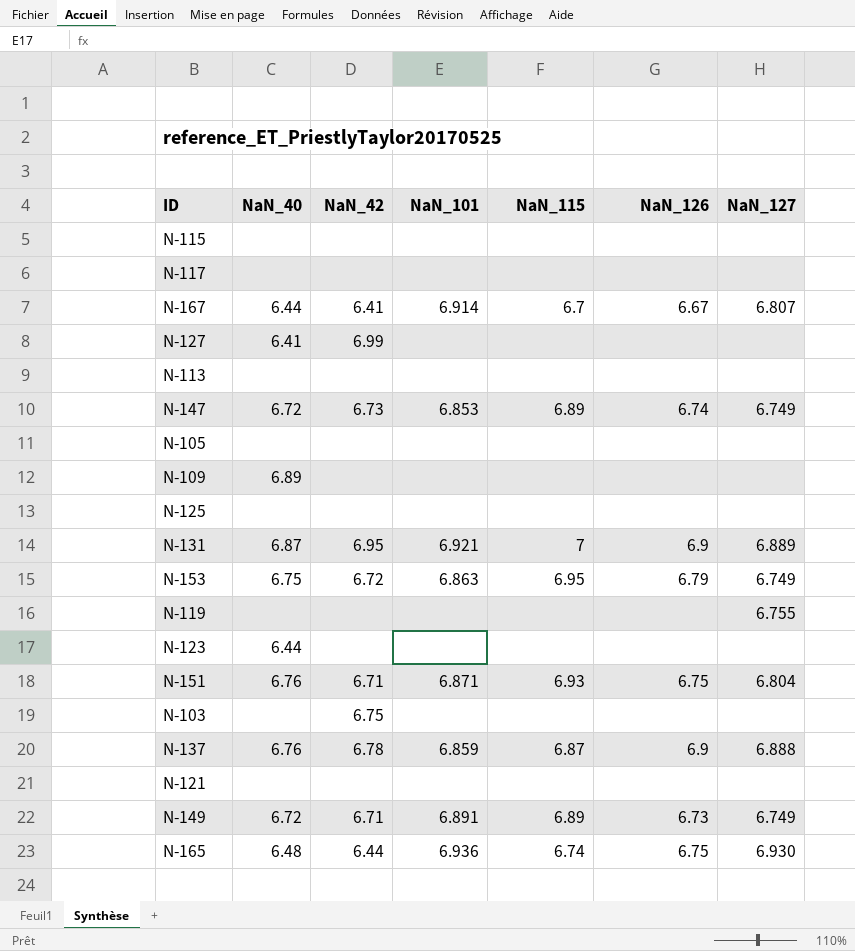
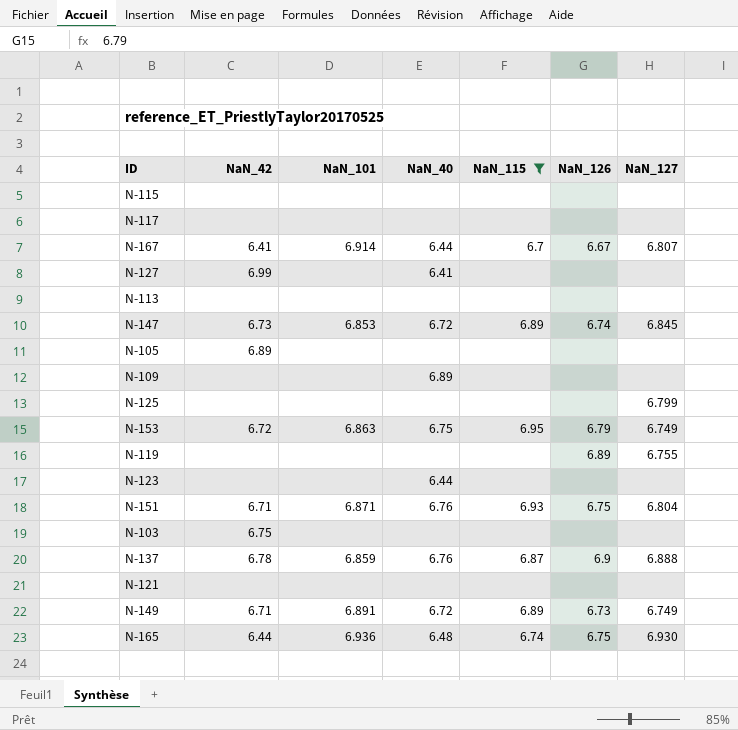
filter: none -> NaN_115 != 7
column NaN_40 | position: 2 -> 4
N-147 | NaN_127: 6.749 -> 6.845
N-105 | NaN_42: none -> 6.89
N-125 | NaN_127: none -> 6.799
N-119 | NaN_126: none -> 6.89

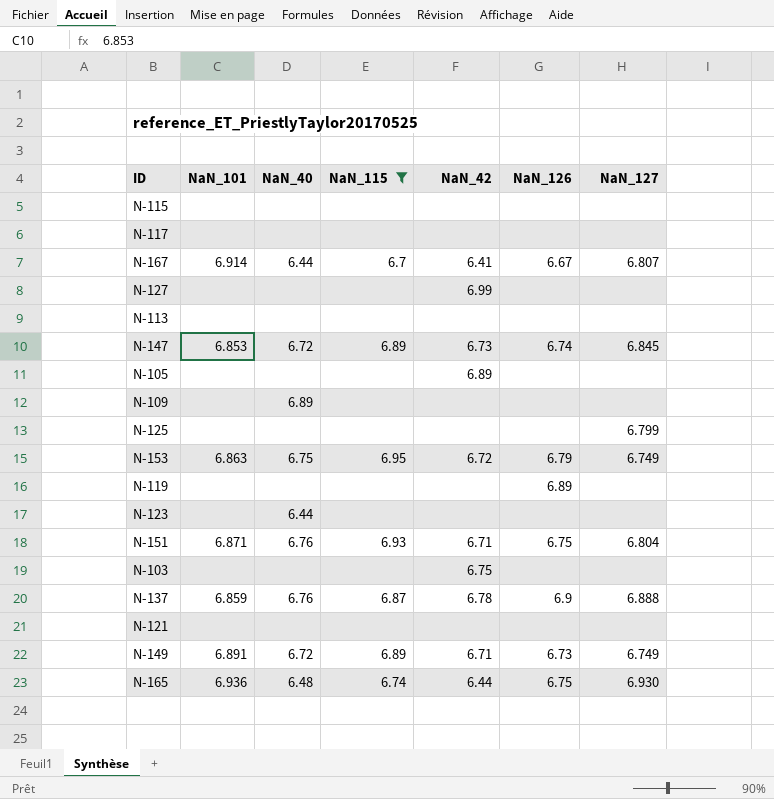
column NaN_42 | position: 2 -> 5
N-127 | NaN_40: 6.41 -> none
N-119 | NaN_127: 6.755 -> none

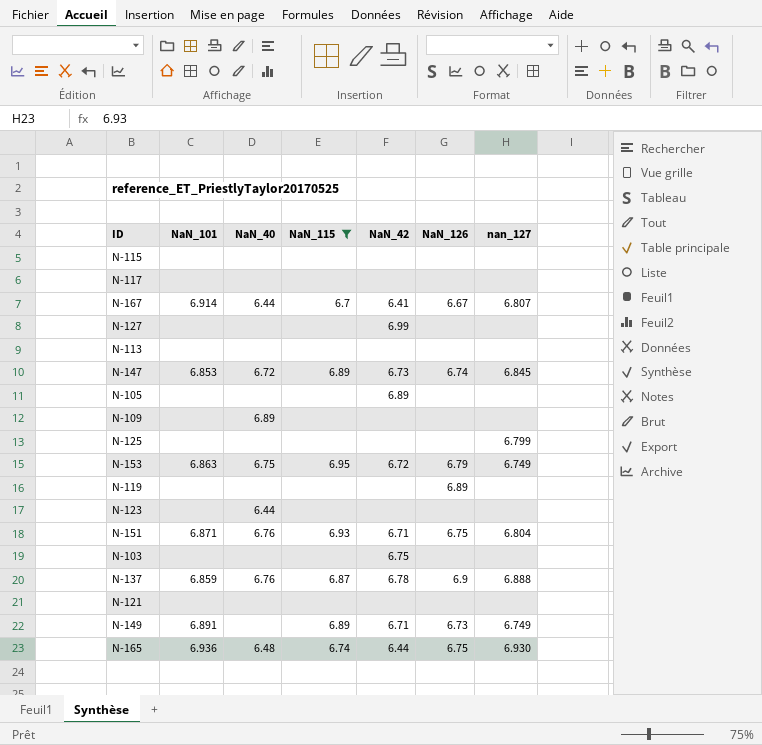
column name: NaN_127 -> nan_127
N-149 | NaN_40: 6.72 -> none

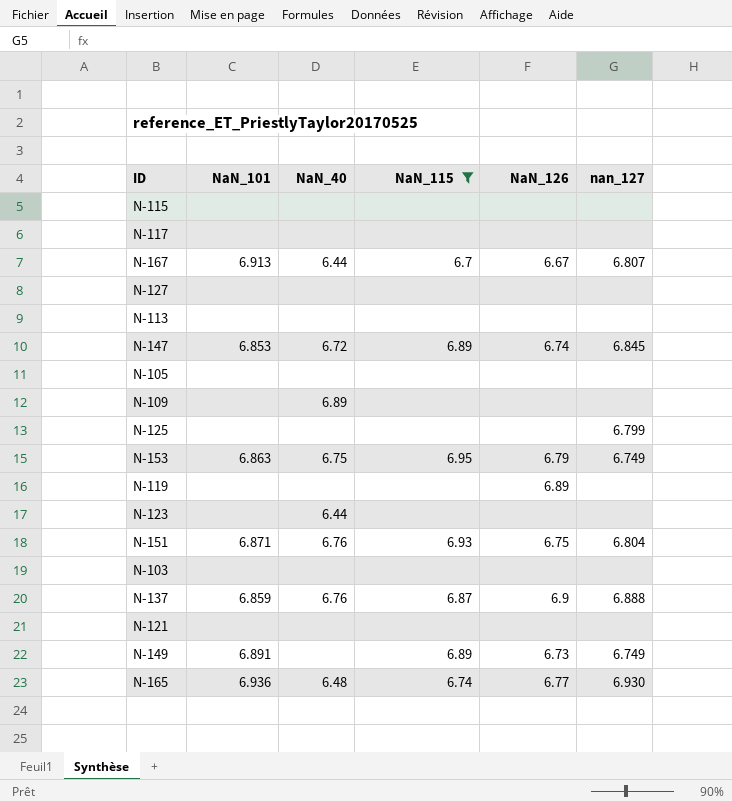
column NaN_42 | position: 5 -> none
N-167 | NaN_101: 6.914 -> 6.913
N-165 | NaN_126: 6.75 -> 6.77

